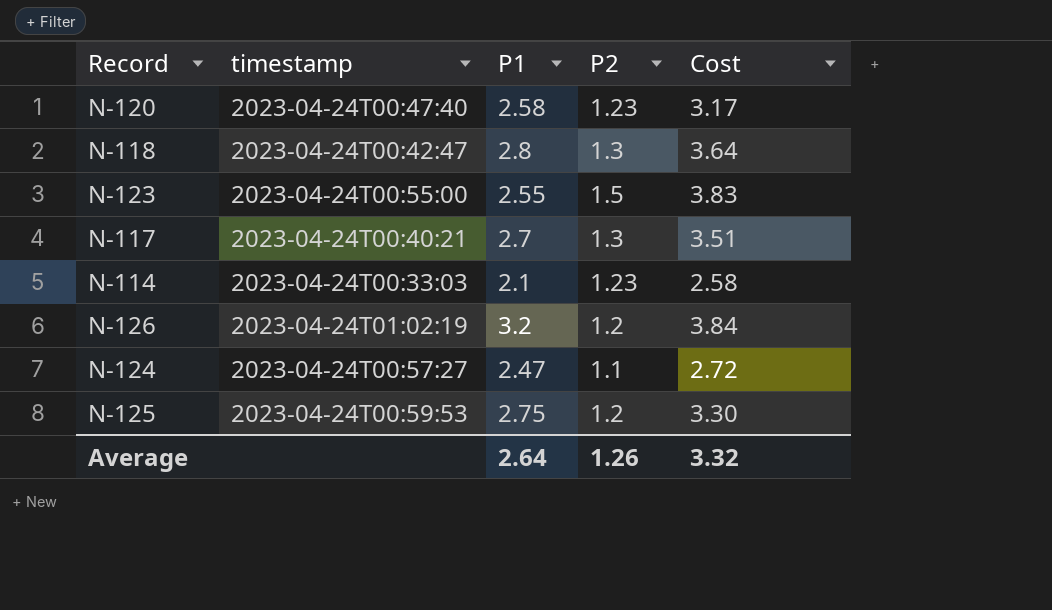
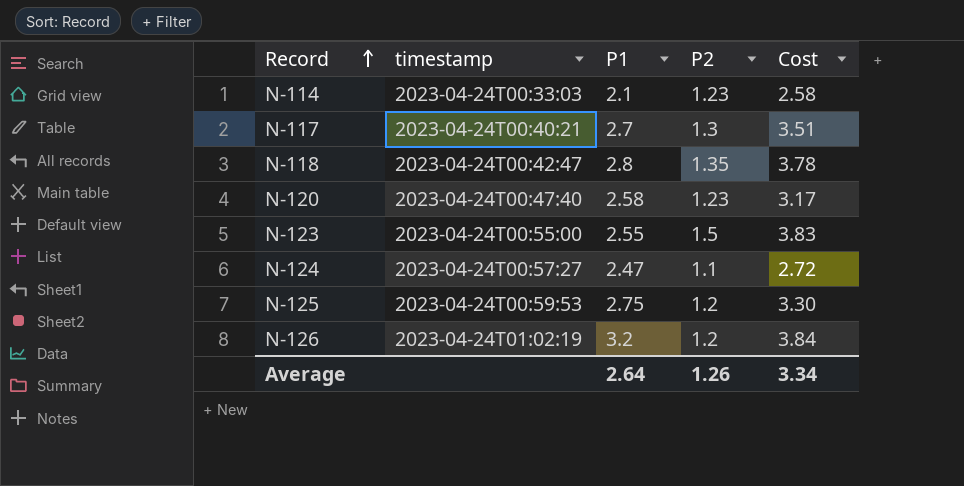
row order: none -> Record ascending
N-118 | P2: 1.3 -> 1.35
N-118 | Cost: 3.64 -> 3.78
Average | Cost: 3.32 -> 3.34

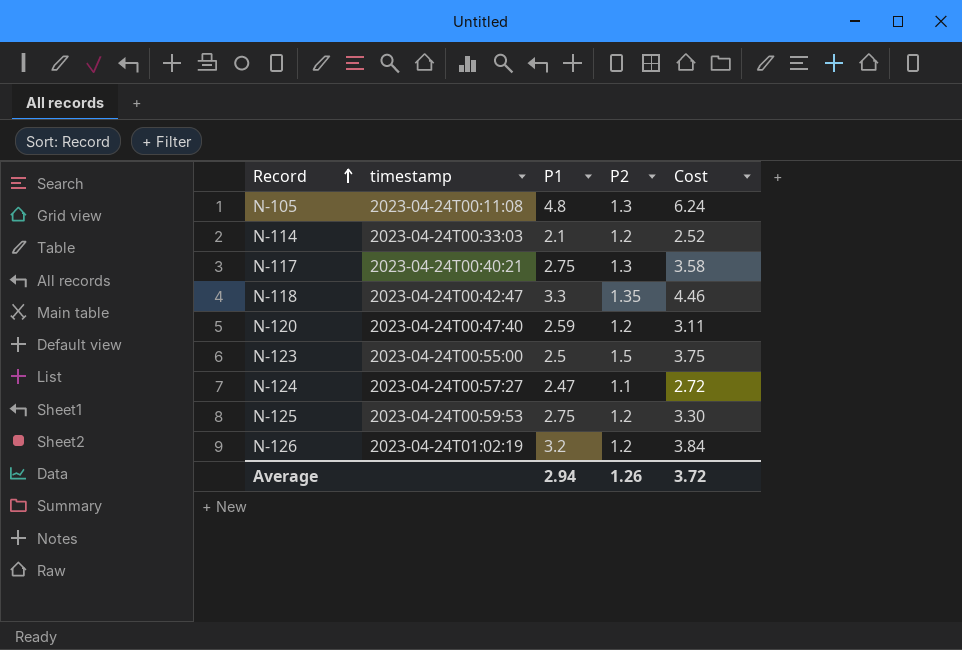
row N-105: none -> 2023-04-24T00:11:08 | 4.8 | 1.3 | 6.24
N-114 | P2: 1.23 -> 1.2
N-114 | Cost: 2.58 -> 2.52
N-117 | P1: 2.7 -> 2.75
N-117 | Cost: 3.51 -> 3.58
N-118 | P1: 2.8 -> 3.3
N-118 | Cost: 3.78 -> 4.46
N-120 | P1: 2.58 -> 2.59
N-120 | P2: 1.23 -> 1.2
N-120 | Cost: 3.17 -> 3.11
N-123 | P1: 2.55 -> 2.5
N-123 | Cost: 3.83 -> 3.75
Average | P1: 2.64 -> 2.94
Average | Cost: 3.34 -> 3.72

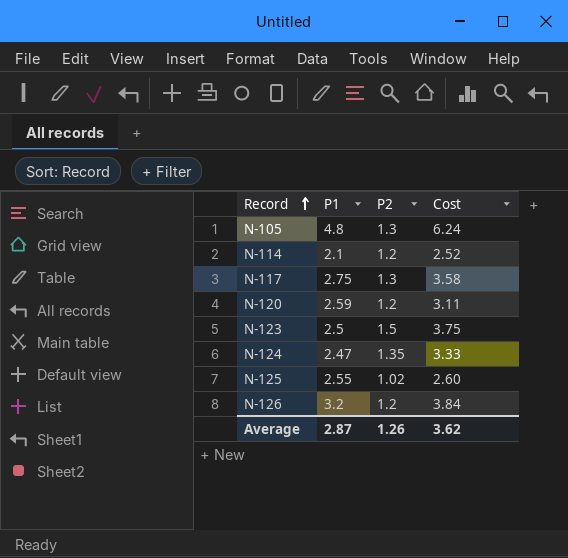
column timestamp | position: 2 -> none
row N-118: 2023-04-24T00:42:47 | 3.3 | 1.35 | 4.46 -> none
N-124 | P2: 1.1 -> 1.35
N-124 | Cost: 2.72 -> 3.33
N-125 | P1: 2.75 -> 2.55
N-125 | P2: 1.2 -> 1.02
N-125 | Cost: 3.30 -> 2.60
Average | P1: 2.94 -> 2.87
Average | Cost: 3.72 -> 3.62

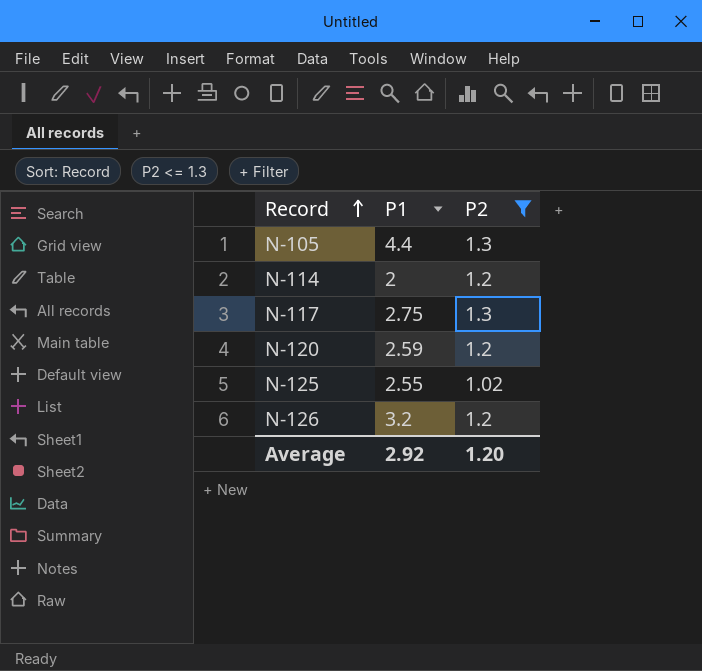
filter: none -> P2 <= 1.3
column Cost | formula: [P1] * [P2] -> none
N-105 | P1: 4.8 -> 4.4
N-114 | P1: 2.1 -> 2
Average | P1: 2.87 -> 2.92
Average | P2: 1.26 -> 1.20

